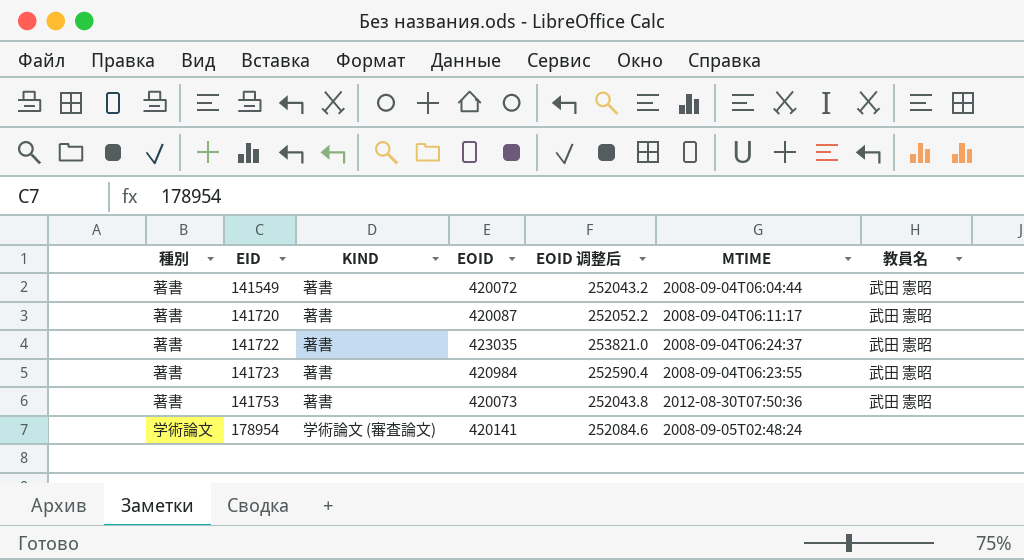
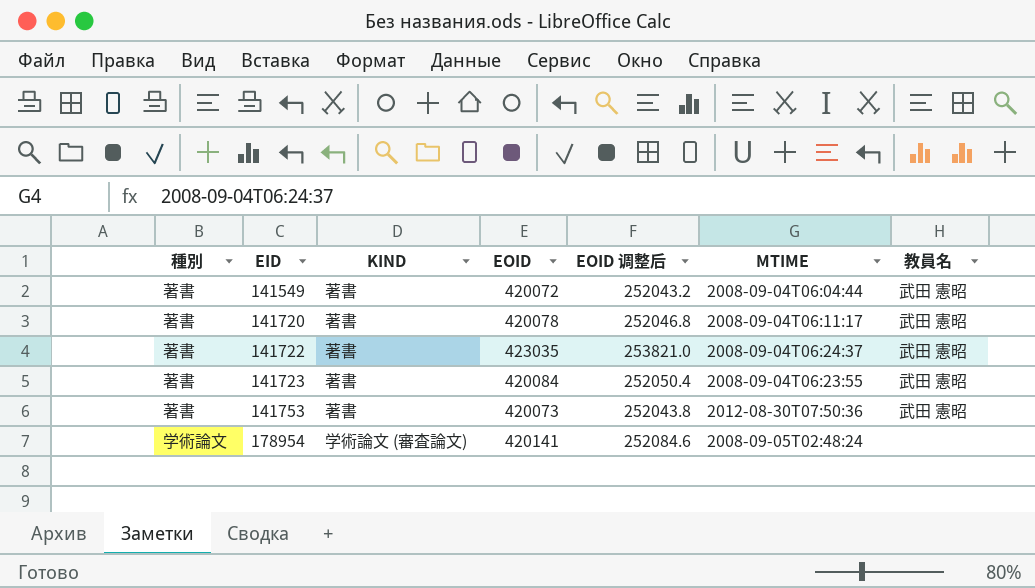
141720 | EOID: 420087 -> 420078
141720 | EOID 调整后: 252052.2 -> 252046.8
141723 | EOID: 420984 -> 420084
141723 | EOID 调整后: 252590.4 -> 252050.4

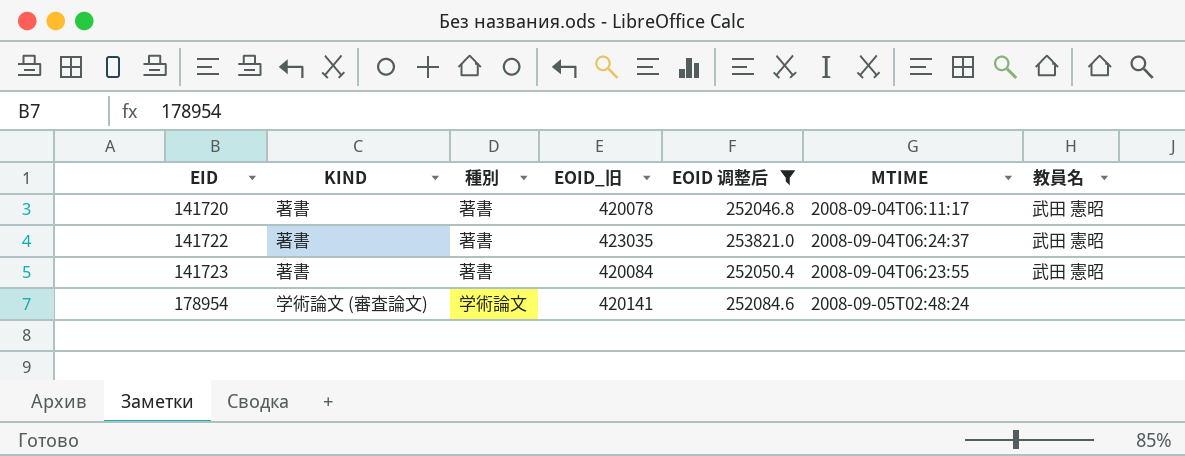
filter: none -> EOID 调整后 >= 252046.8
column 種別 | position: 1 -> 3
column name: EOID -> EOID_旧

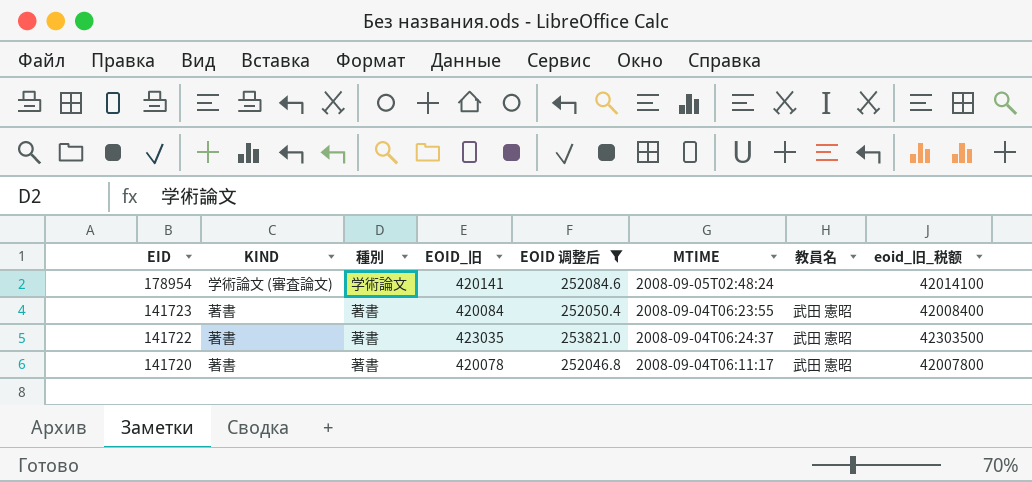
row order: EID ascending -> EID descending
column eoid_旧_税额 | formula: none -> [EOID_旧] * 100

